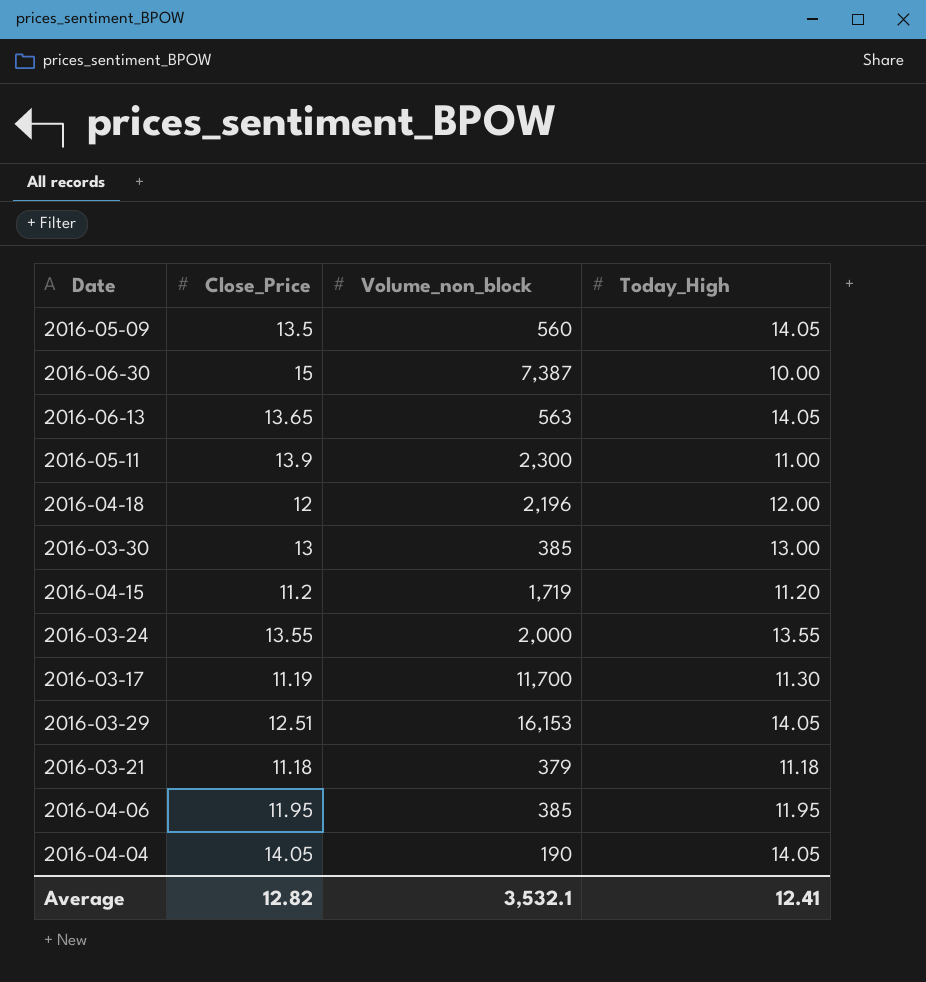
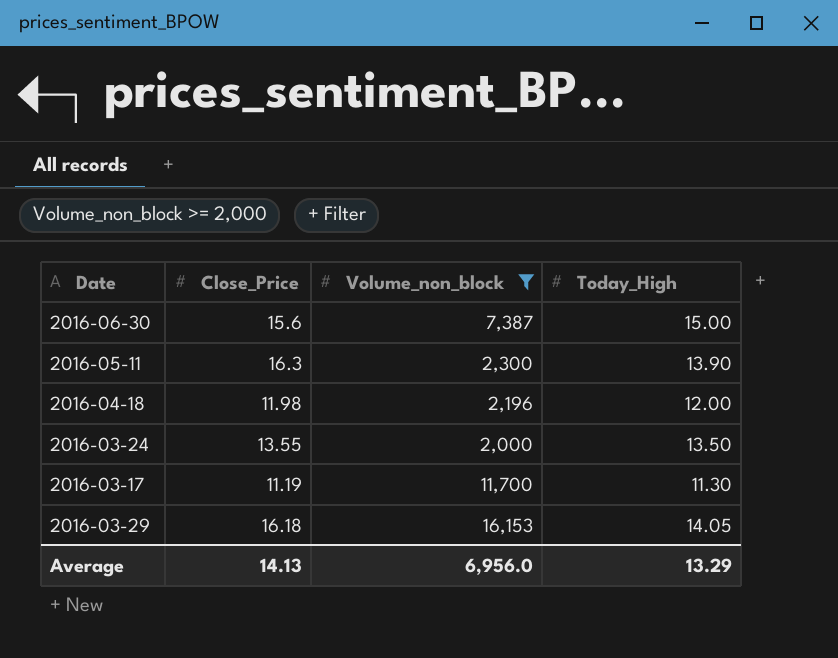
filter: none -> Volume_non_block >= 2,000
2016-06-30 | Close_Price: 15 -> 15.6
2016-06-30 | Today_High: 10.00 -> 15.00
2016-05-11 | Close_Price: 13.9 -> 16.3
2016-05-11 | Today_High: 11.00 -> 13.90
2016-04-18 | Close_Price: 12 -> 11.98
2016-03-24 | Today_High: 13.55 -> 13.50
2016-03-29 | Close_Price: 12.51 -> 16.18
Average | Close_Price: 12.82 -> 14.13
Average | Volume_non_block: 3,532.1 -> 6,956.0
Average | Today_High: 12.41 -> 13.29

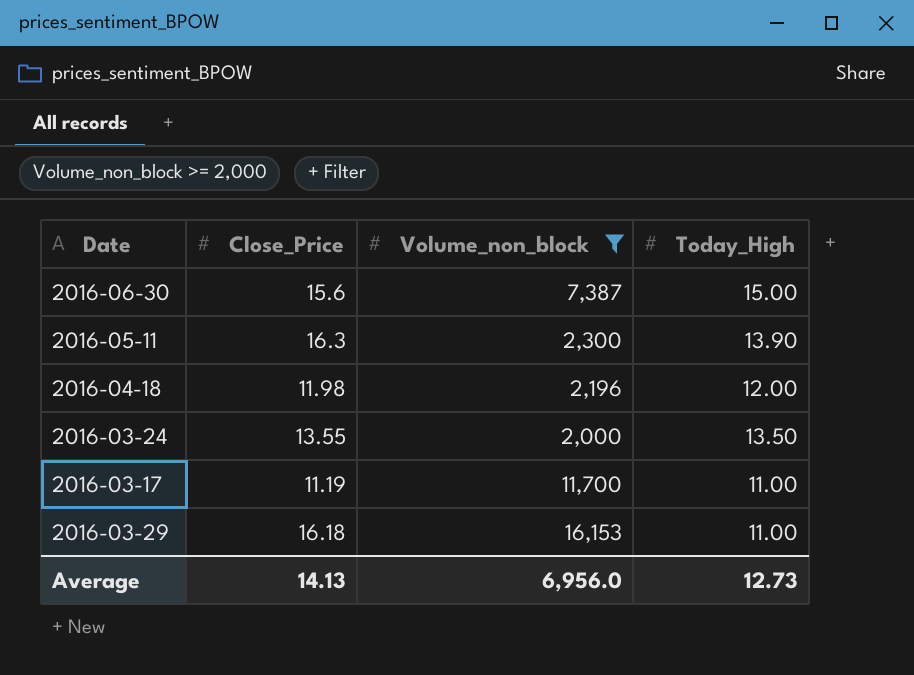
2016-03-17 | Today_High: 11.30 -> 11.00
2016-03-29 | Today_High: 14.05 -> 11.00
Average | Today_High: 13.29 -> 12.73

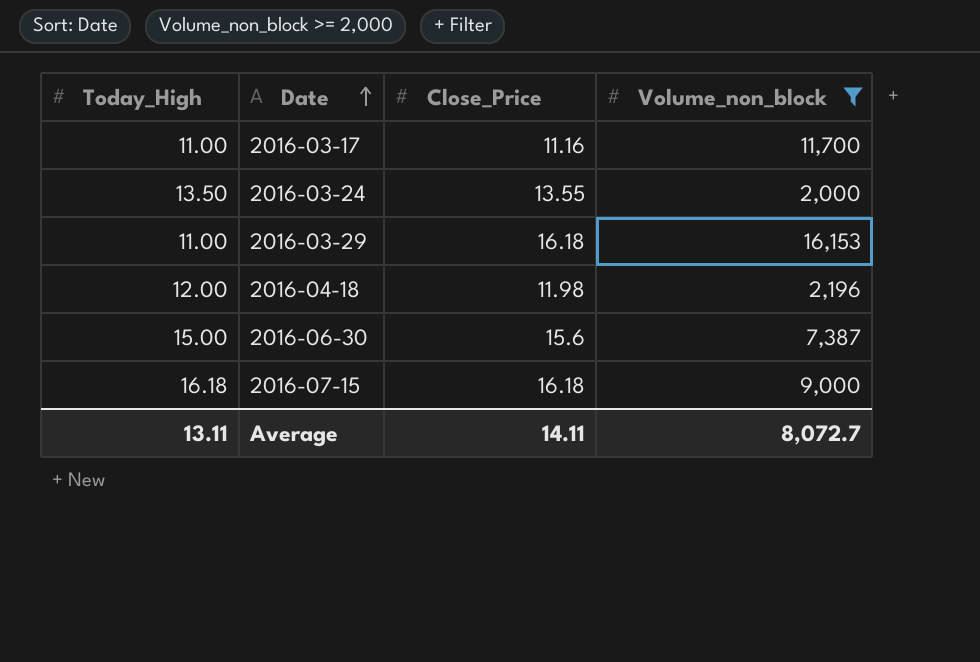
row order: none -> Date ascending
column Today_High | position: 4 -> 1
row 2016-05-11: 16.3 | 2,300 | 13.90 -> none
2016-03-17 | Close_Price: 11.19 -> 11.16
row 2016-07-15: none -> 16.18 | 16.18 | 9,000
Average | Today_High: 12.73 -> 13.11
Average | Close_Price: 14.13 -> 14.11
Average | Volume_non_block: 6,956.0 -> 8,072.7

